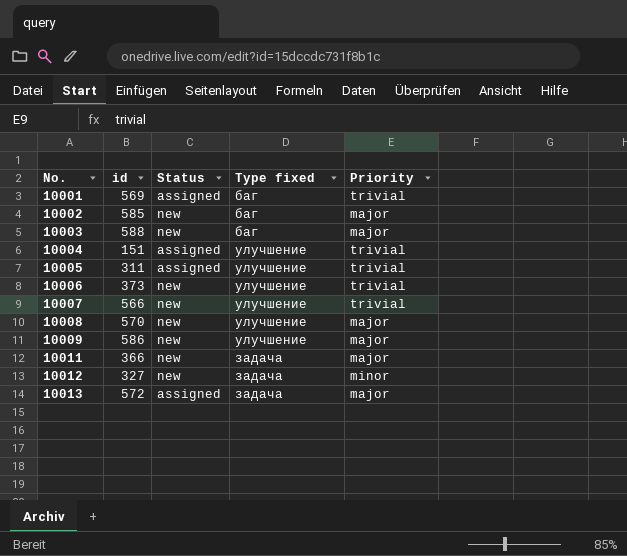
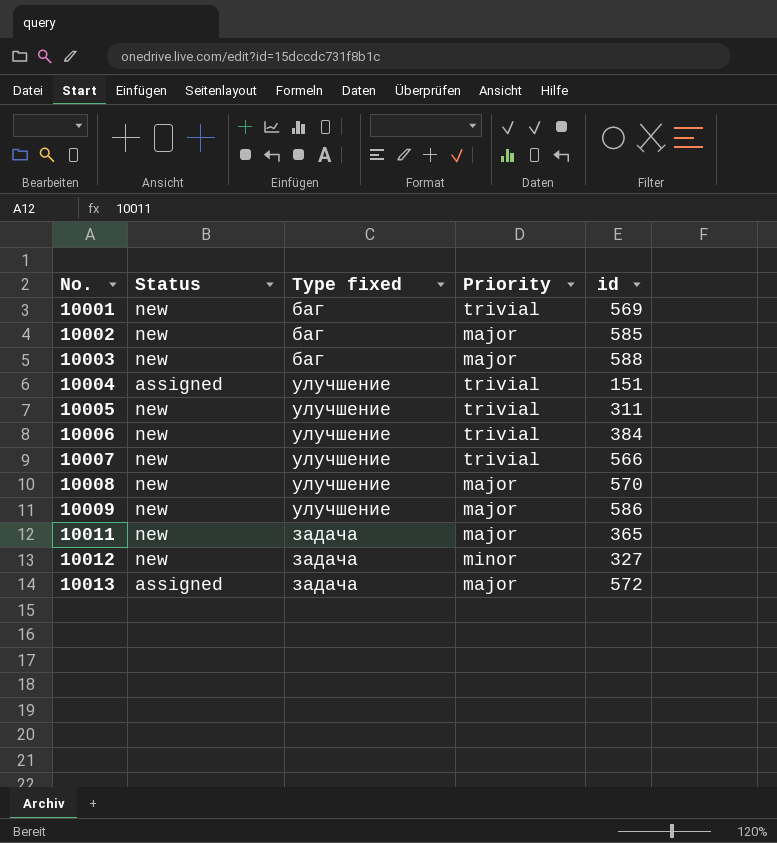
column id | position: 2 -> 5
10001 | Status: assigned -> new
10005 | Status: assigned -> new
10006 | id: 373 -> 384
10011 | id: 366 -> 365

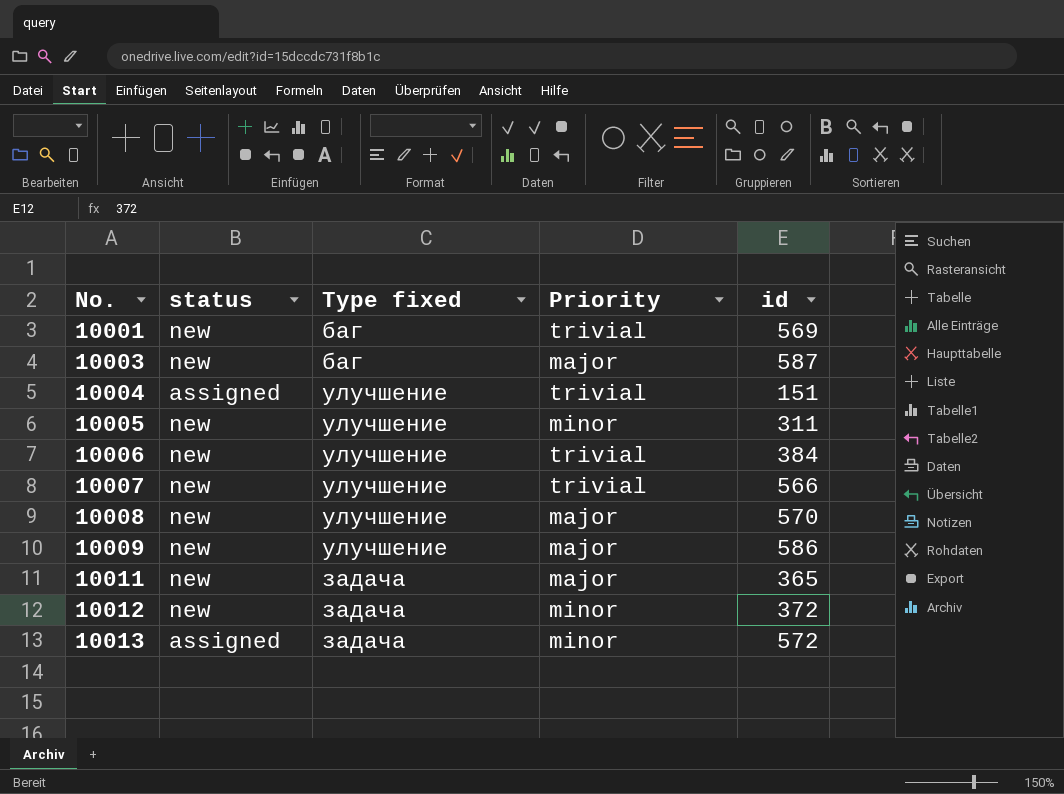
column name: Status -> status
row 10002: new | баг | major | 585 -> none
10003 | id: 588 -> 587
10005 | Priority: trivial -> minor
10012 | id: 327 -> 372
10013 | Priority: major -> minor

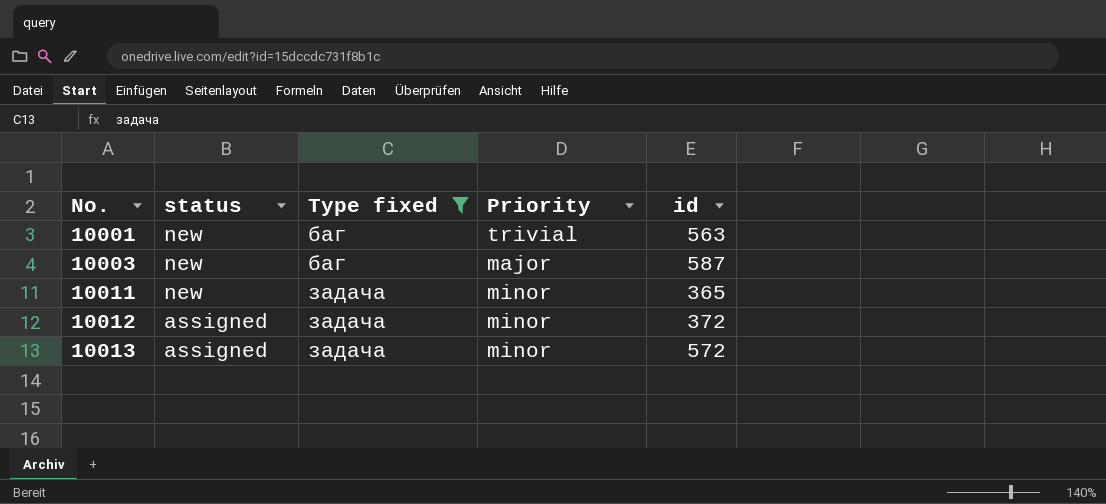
filter: none -> Type fixed != улучшение
10001 | id: 569 -> 563
10011 | Priority: major -> minor
10012 | status: new -> assigned

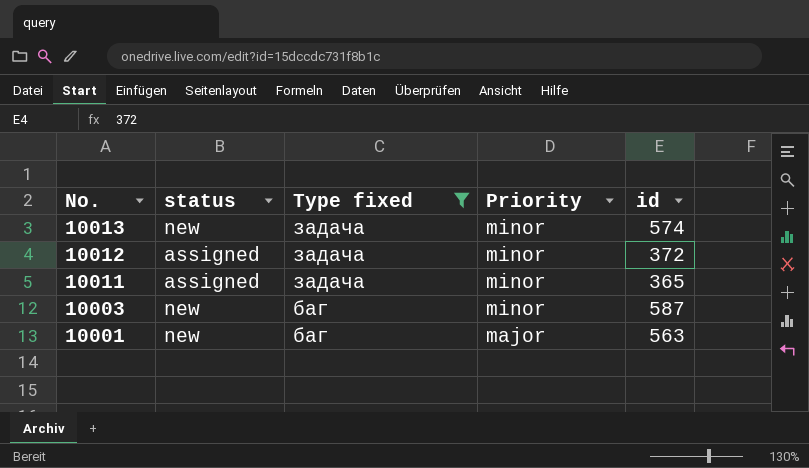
row order: No. ascending -> No. descending
10013 | status: assigned -> new
10013 | id: 572 -> 574
10011 | status: new -> assigned
10003 | Priority: major -> minor
10001 | Priority: trivial -> major

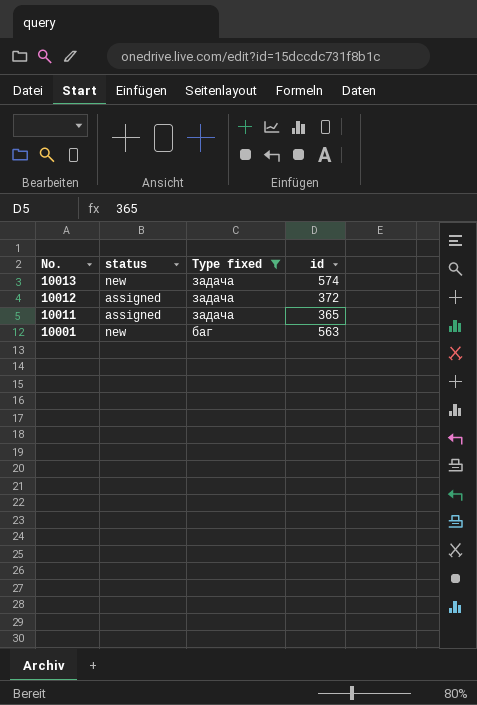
column Priority | position: 4 -> none
row 10003: new | баг | minor | 587 -> none

